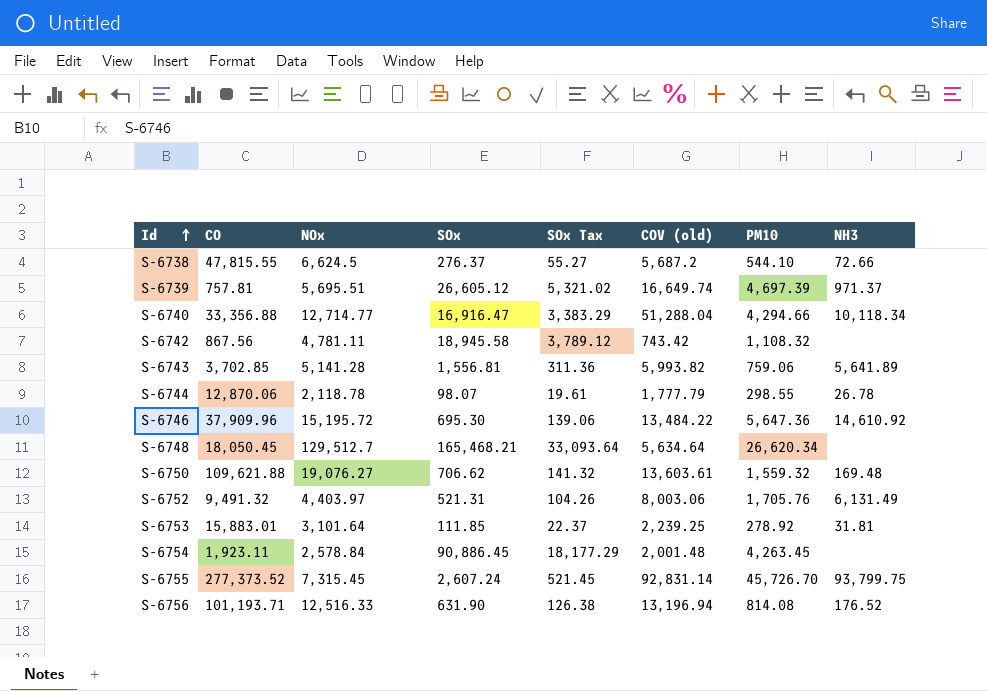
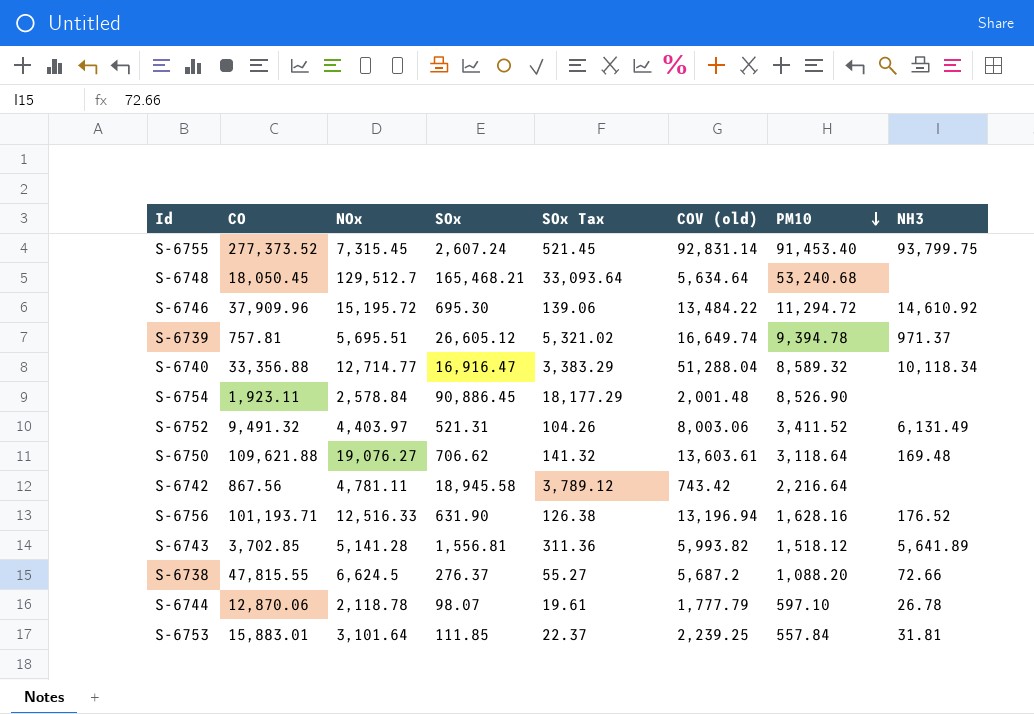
row order: Id ascending -> PM10 descending
S-6755 | PM10: 45,726.70 -> 91,453.40
S-6748 | PM10: 26,620.34 -> 53,240.68
S-6746 | PM10: 5,647.36 -> 11,294.72
S-6739 | PM10: 4,697.39 -> 9,394.78
S-6740 | PM10: 4,294.66 -> 8,589.32
S-6754 | PM10: 4,263.45 -> 8,526.90
S-6752 | PM10: 1,705.76 -> 3,411.52
S-6750 | PM10: 1,559.32 -> 3,118.64
S-6742 | PM10: 1,108.32 -> 2,216.64
S-6756 | PM10: 814.08 -> 1,628.16
S-6743 | PM10: 759.06 -> 1,518.12
S-6738 | PM10: 544.10 -> 1,088.20
S-6744 | PM10: 298.55 -> 597.10
S-6753 | PM10: 278.92 -> 557.84

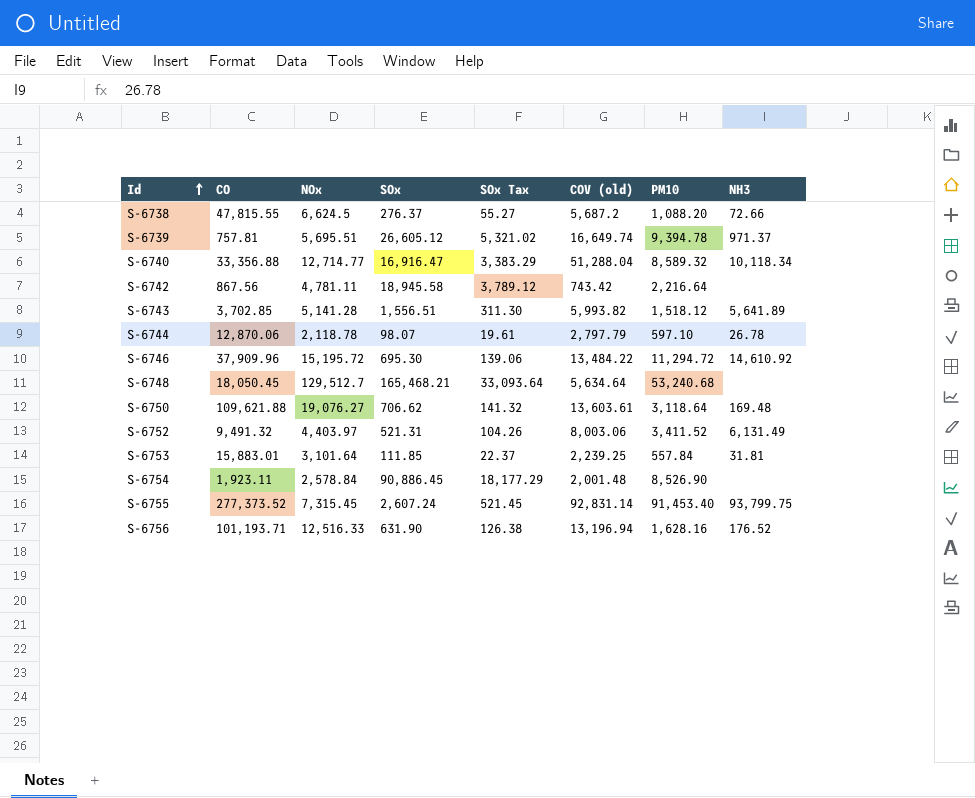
row order: PM10 descending -> Id ascending
S-6743 | SOx: 1,556.81 -> 1,556.51
S-6743 | SOx Tax: 311.36 -> 311.30
S-6744 | COV (old): 1,777.79 -> 2,797.79

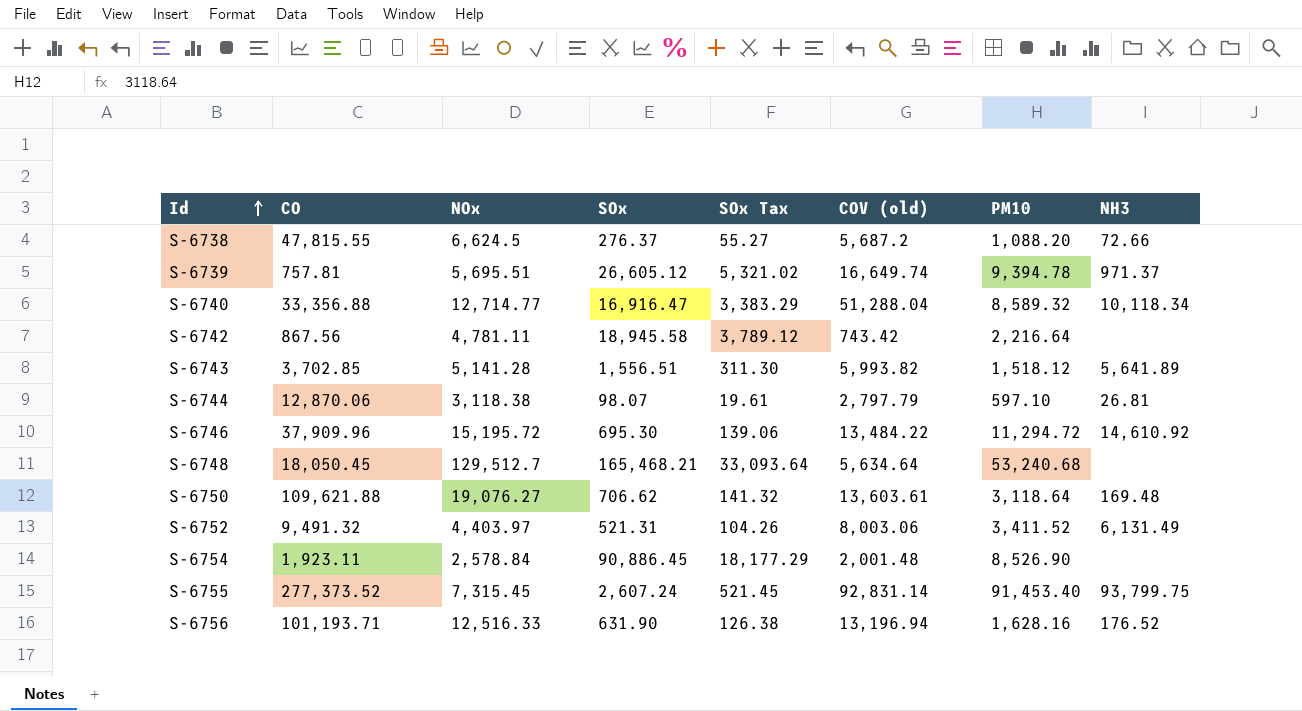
row S-6753: 15,883.01 | 3,101.64 | 111.85 | 22.37 | 2,239.25 | 557.84 | 31.81 -> none
S-6744 | NOx: 2,118.78 -> 3,118.38
S-6744 | NH3: 26.78 -> 26.81

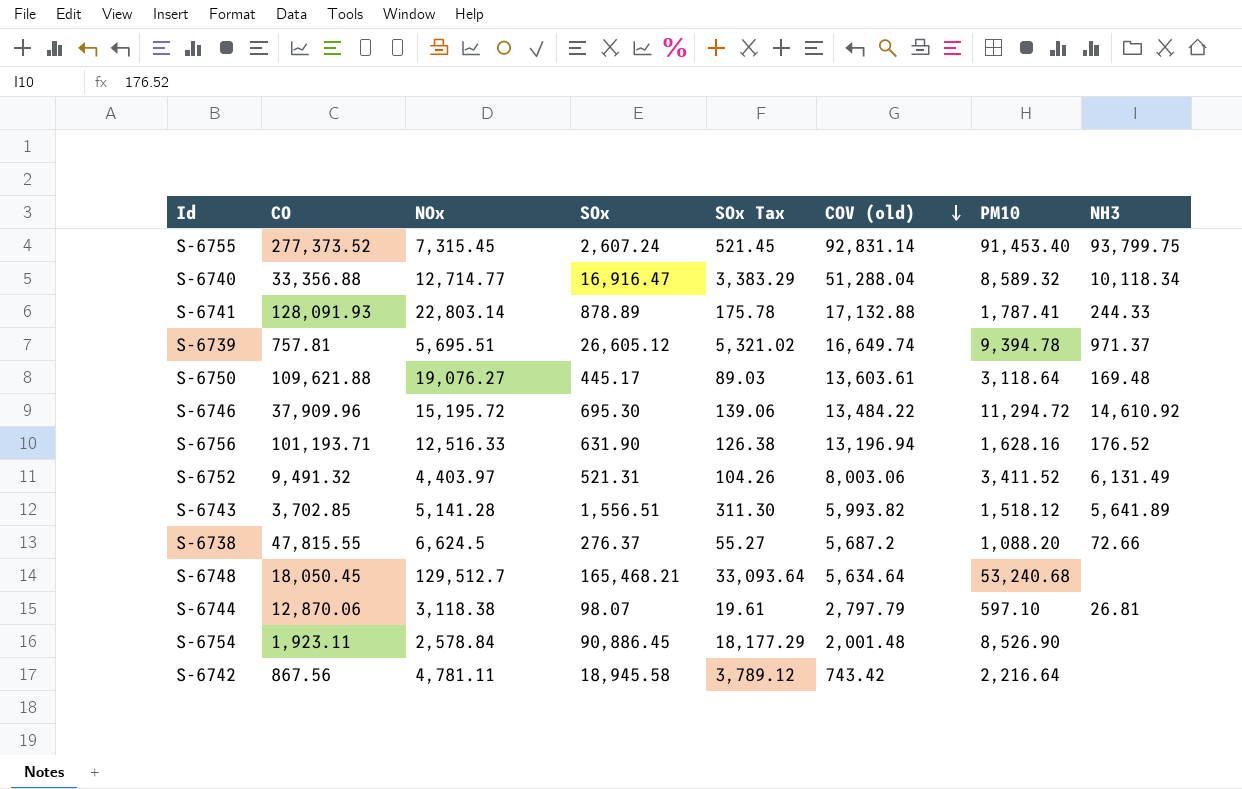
row order: Id ascending -> COV (old) descending
row S-6741: none -> 128,091.93 | 22,803.14 | 878.89 | 175.78 | 17,132.88 | 1,787.41 | 244.33
S-6750 | SOx: 706.62 -> 445.17
S-6750 | SOx Tax: 141.32 -> 89.03

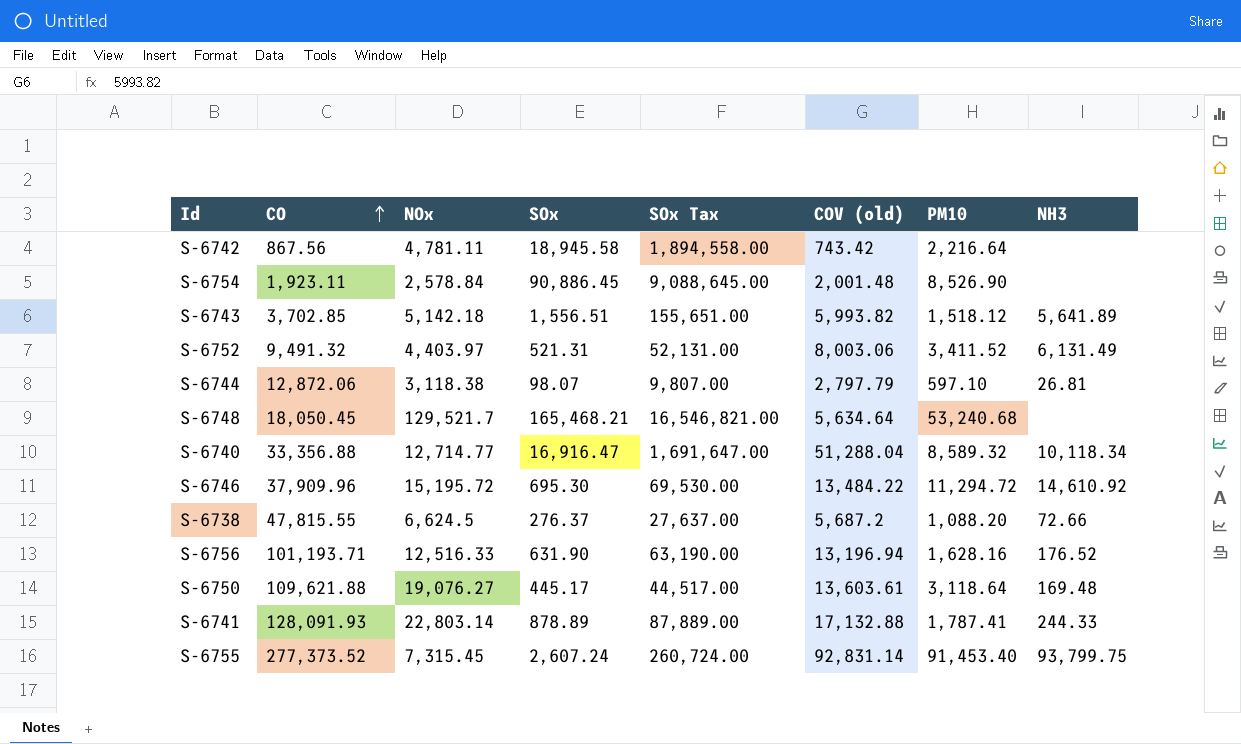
row order: COV (old) descending -> CO ascending
column SOx Tax | formula: [SOx] * 0.2 -> [SOx] * 100
row S-6739: 757.81 | 5,695.51 | 26,605.12 | 5,321.02 | 16,649.74 | 9,394.78 | 971.37 -> none
S-6743 | NOx: 5,141.28 -> 5,142.18
S-6744 | CO: 12,870.06 -> 12,872.06
S-6748 | NOx: 129,512.7 -> 129,521.7

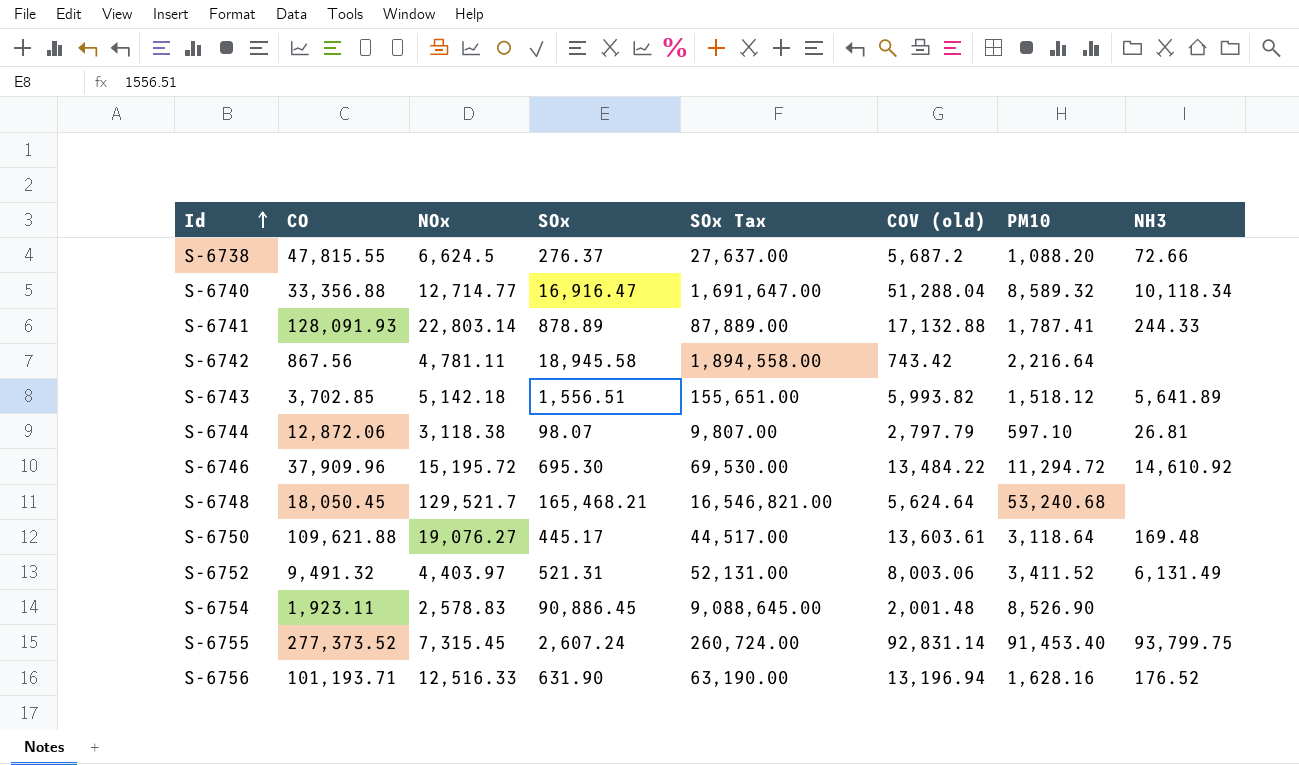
row order: CO ascending -> Id ascending
S-6748 | COV (old): 5,634.64 -> 5,624.64
S-6754 | NOx: 2,578.84 -> 2,578.83

